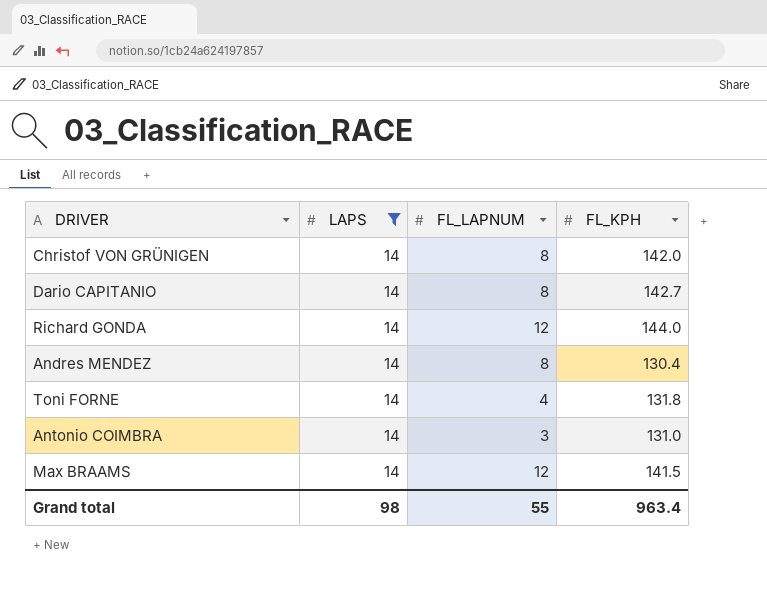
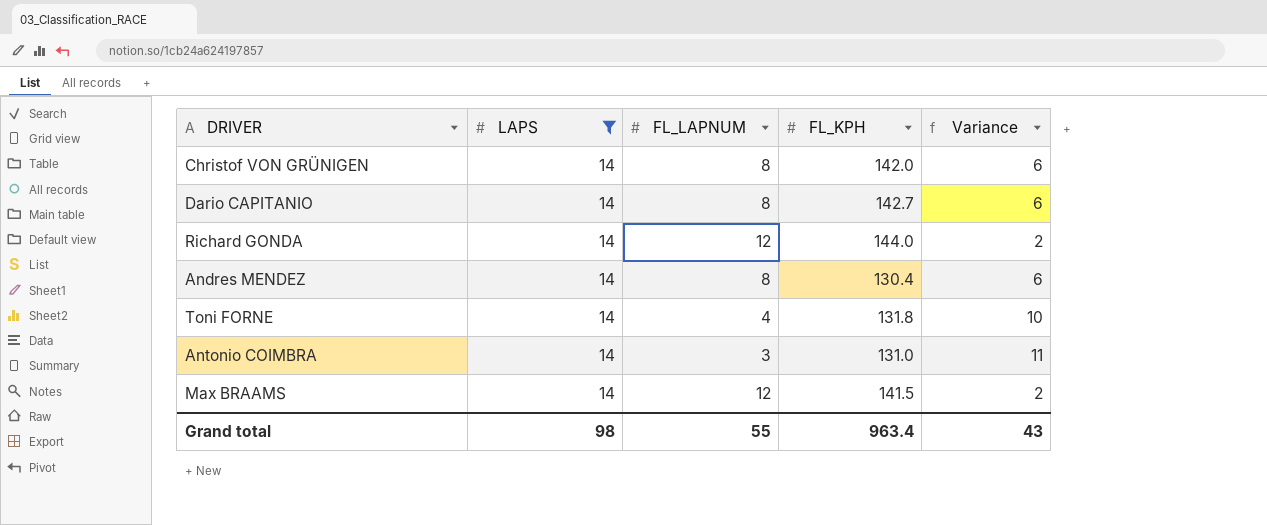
column Variance | formula: none -> [LAPS] - [FL_LAPNUM]

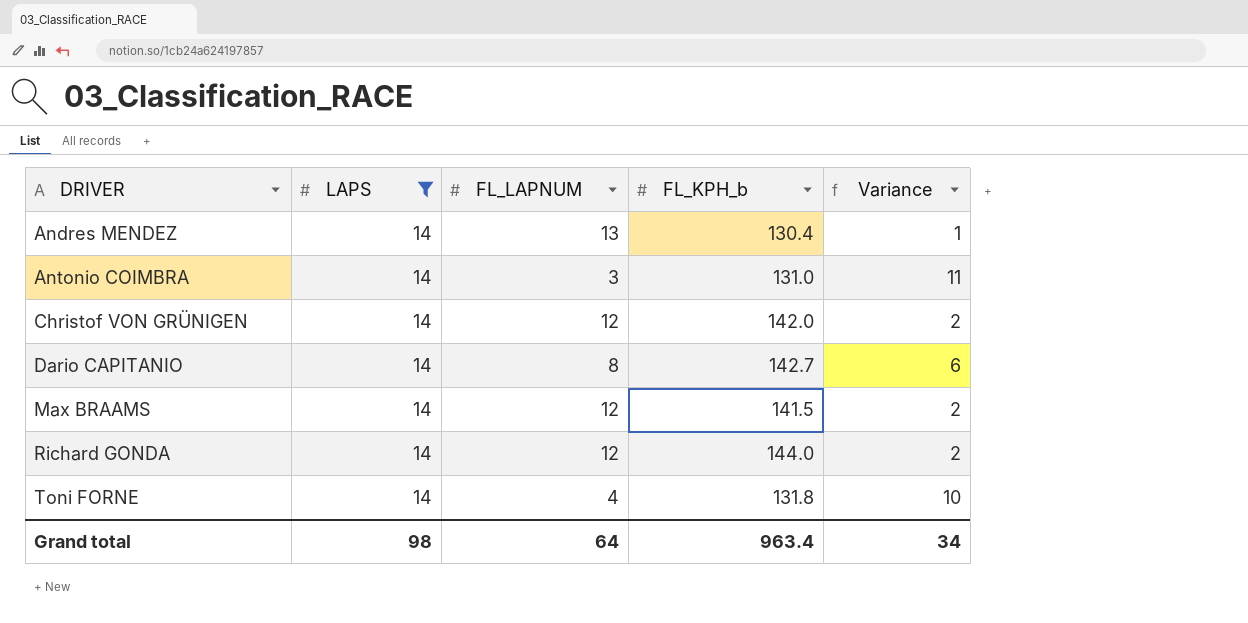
row order: none -> DRIVER ascending
column name: FL_KPH -> FL_KPH_b
Andres MENDEZ | FL_LAPNUM: 8 -> 13
Andres MENDEZ | Variance: 6 -> 1
Christof VON GRÜNIGEN | FL_LAPNUM: 8 -> 12
Christof VON GRÜNIGEN | Variance: 6 -> 2
Grand total | FL_LAPNUM: 55 -> 64
Grand total | Variance: 43 -> 34

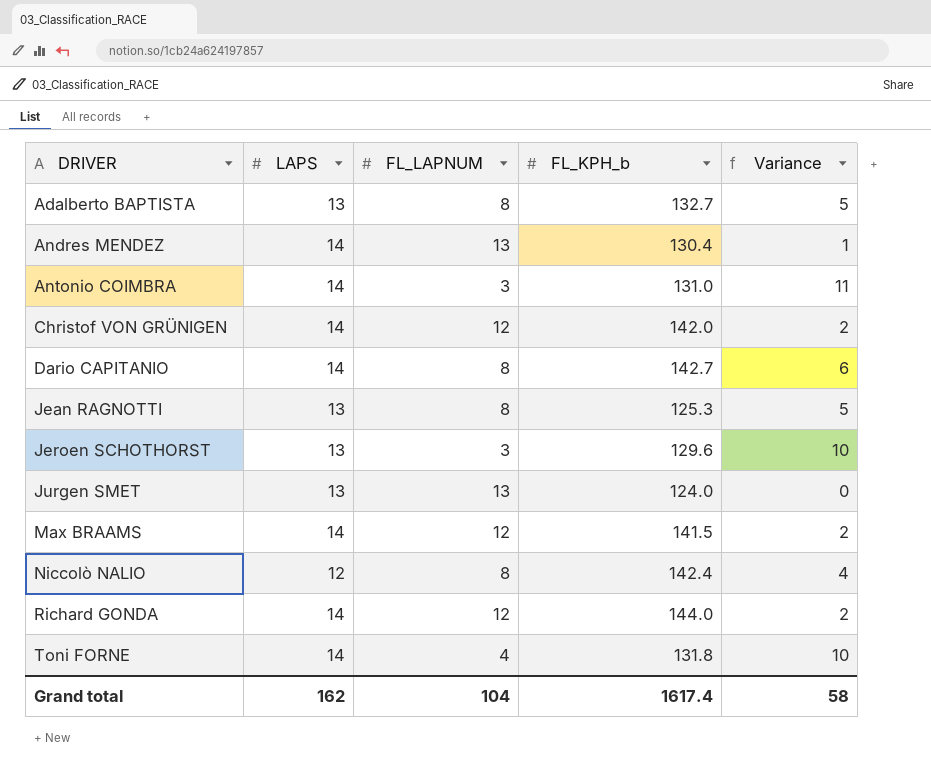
filter: LAPS = 14 -> none
Grand total | LAPS: 98 -> 162
Grand total | FL_LAPNUM: 64 -> 104
Grand total | FL_KPH_b: 963.4 -> 1617.4
Grand total | Variance: 34 -> 58

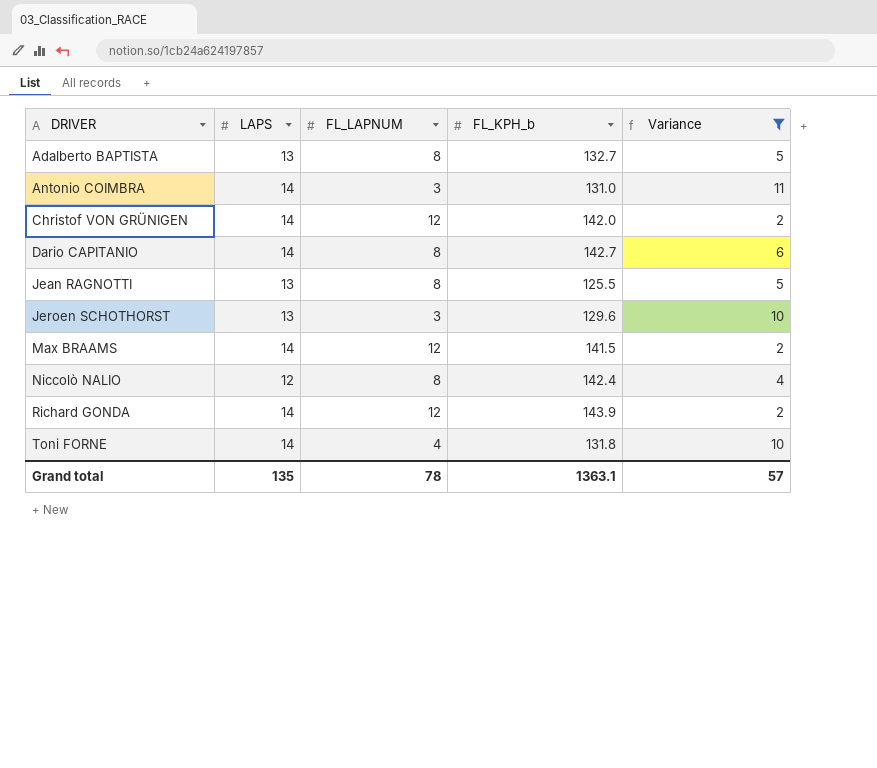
filter: none -> Variance >= 2
Jean RAGNOTTI | FL_KPH_b: 125.3 -> 125.5
Richard GONDA | FL_KPH_b: 144.0 -> 143.9
Grand total | LAPS: 162 -> 135
Grand total | FL_LAPNUM: 104 -> 78
Grand total | FL_KPH_b: 1617.4 -> 1363.1
Grand total | Variance: 58 -> 57

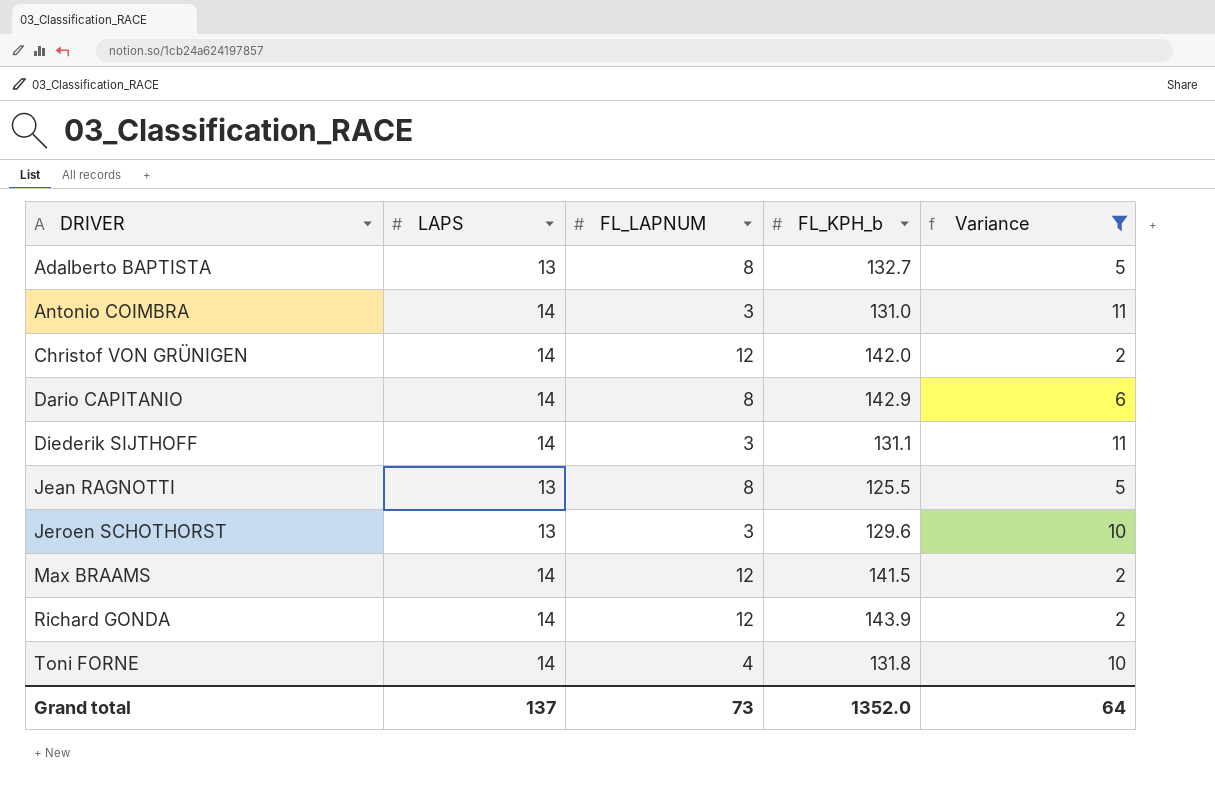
row Niccolò NALIO: 12 | 8 | 142.4 | 4 -> none
Dario CAPITANIO | FL_KPH_b: 142.7 -> 142.9
row Diederik SIJTHOFF: none -> 14 | 3 | 131.1 | 11
Grand total | LAPS: 135 -> 137
Grand total | FL_LAPNUM: 78 -> 73
Grand total | FL_KPH_b: 1363.1 -> 1352.0
Grand total | Variance: 57 -> 64

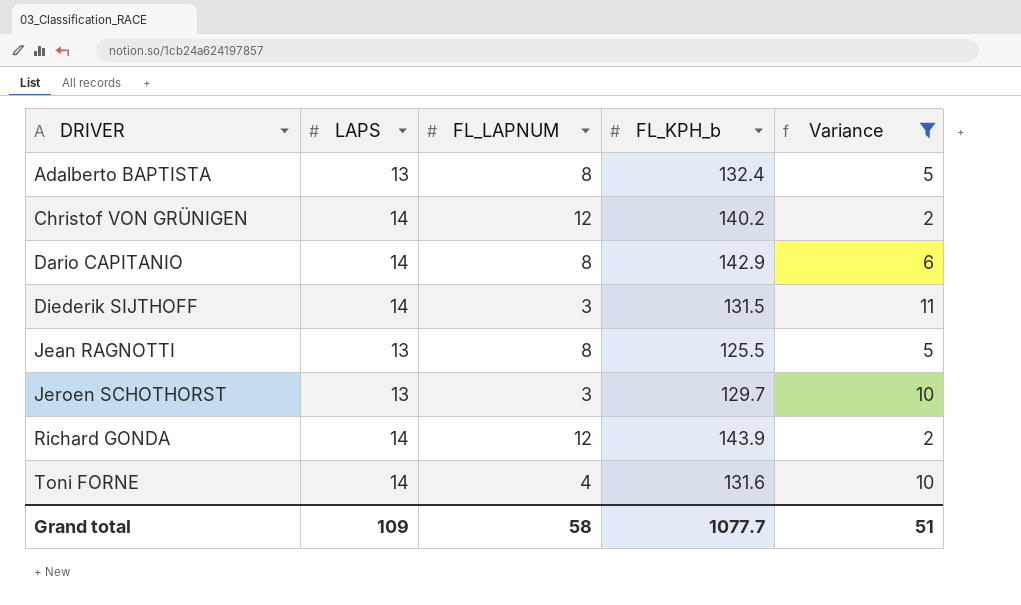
row Antonio COIMBRA: 14 | 3 | 131.0 | 11 -> none
row Max BRAAMS: 14 | 12 | 141.5 | 2 -> none
Adalberto BAPTISTA | FL_KPH_b: 132.7 -> 132.4
Christof VON GRÜNIGEN | FL_KPH_b: 142.0 -> 140.2
Diederik SIJTHOFF | FL_KPH_b: 131.1 -> 131.5
Jeroen SCHOTHORST | FL_KPH_b: 129.6 -> 129.7
Toni FORNE | FL_KPH_b: 131.8 -> 131.6
Grand total | LAPS: 137 -> 109
Grand total | FL_LAPNUM: 73 -> 58
Grand total | FL_KPH_b: 1352.0 -> 1077.7
Grand total | Variance: 64 -> 51

